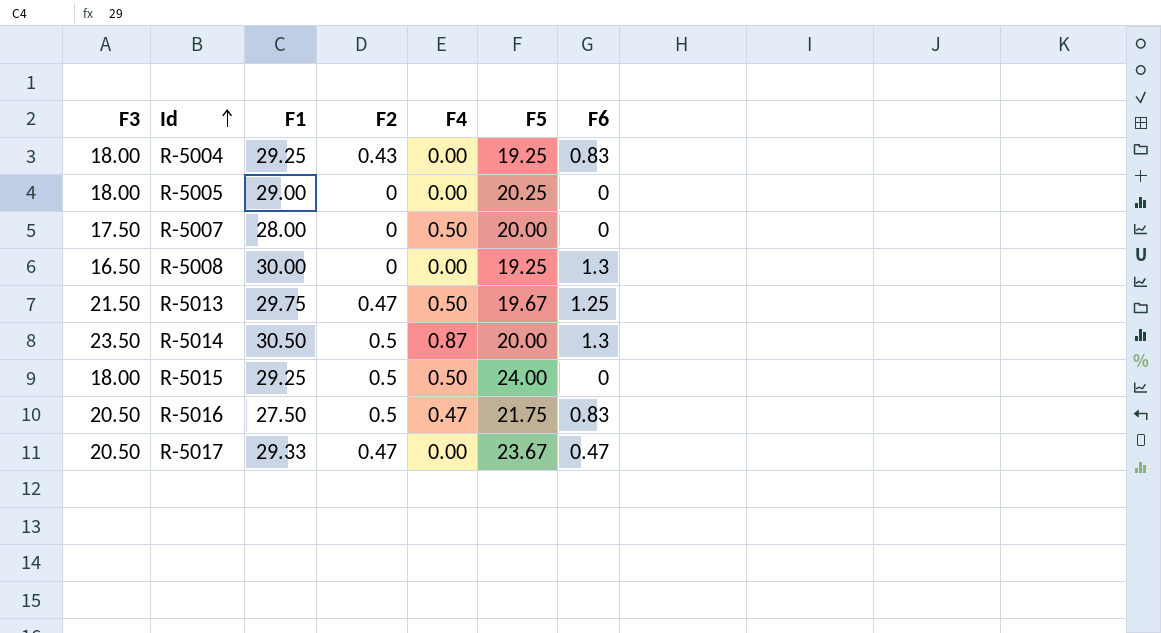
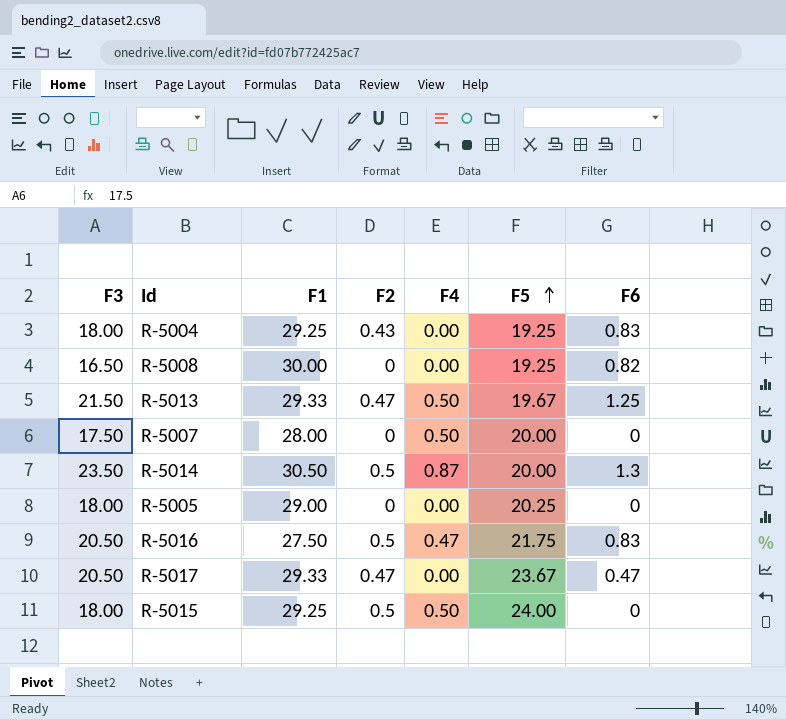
row order: Id ascending -> F5 ascending
R-5008 | F6: 1.3 -> 0.82
R-5013 | F1: 29.75 -> 29.33

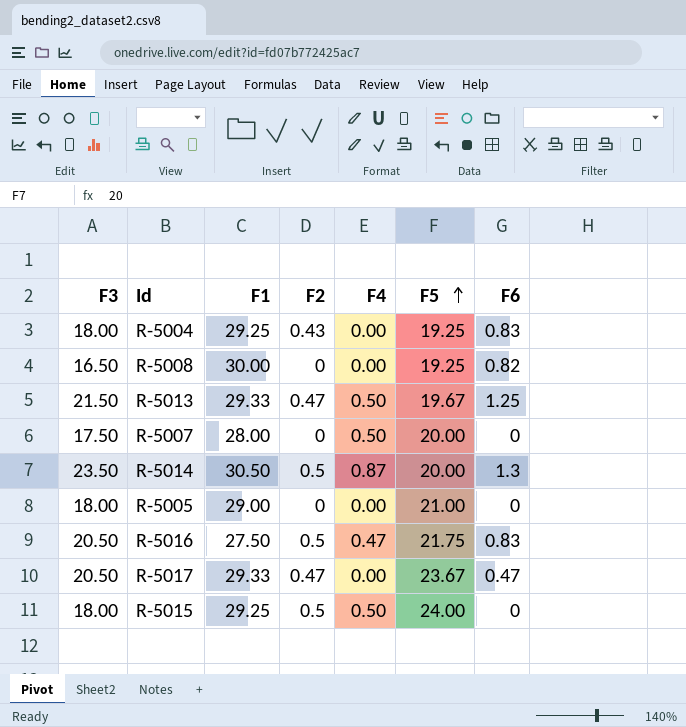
R-5005 | F5: 20.25 -> 21.00

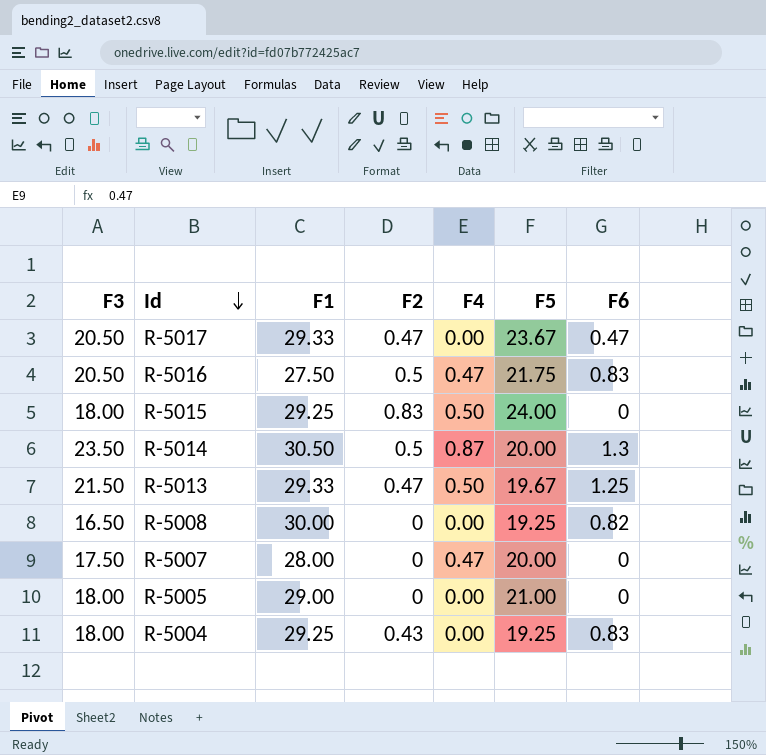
row order: F5 ascending -> Id descending
R-5015 | F2: 0.5 -> 0.83
R-5007 | F4: 0.50 -> 0.47

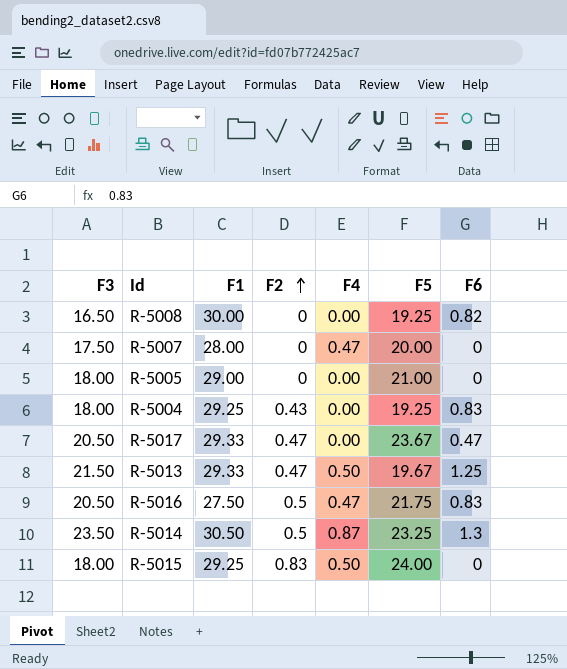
row order: Id descending -> F2 ascending
R-5014 | F5: 20.00 -> 23.25

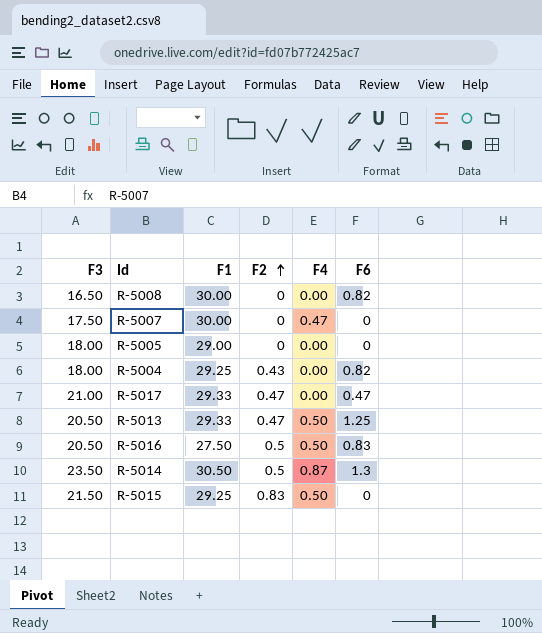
column F5 | position: 6 -> none
R-5007 | F1: 28.00 -> 30.00
R-5004 | F6: 0.83 -> 0.82
R-5017 | F3: 20.50 -> 21.00
R-5013 | F3: 21.50 -> 20.50
R-5016 | F4: 0.47 -> 0.50
R-5015 | F3: 18.00 -> 21.50

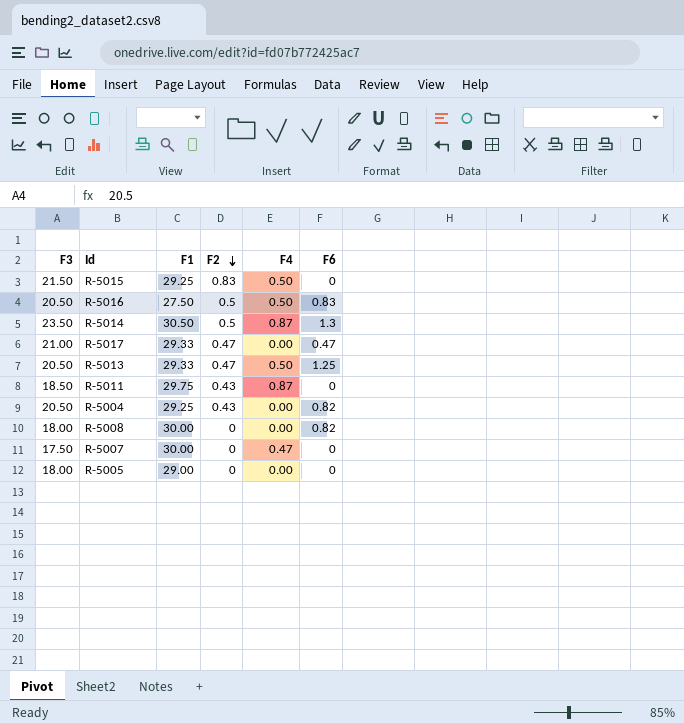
row order: F2 ascending -> F2 descending
row R-5011: none -> 18.50 | 29.75 | 0.43 | 0.87 | 0
R-5004 | F3: 18.00 -> 20.50
R-5008 | F3: 16.50 -> 18.00

